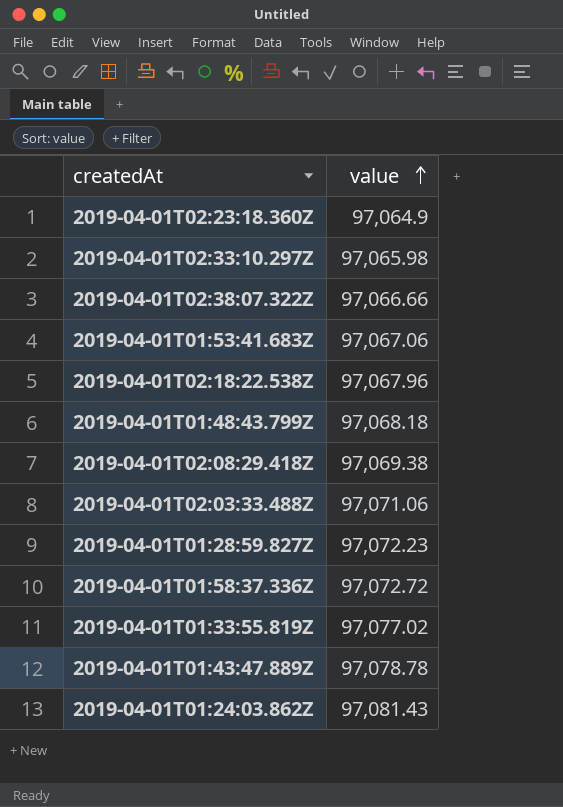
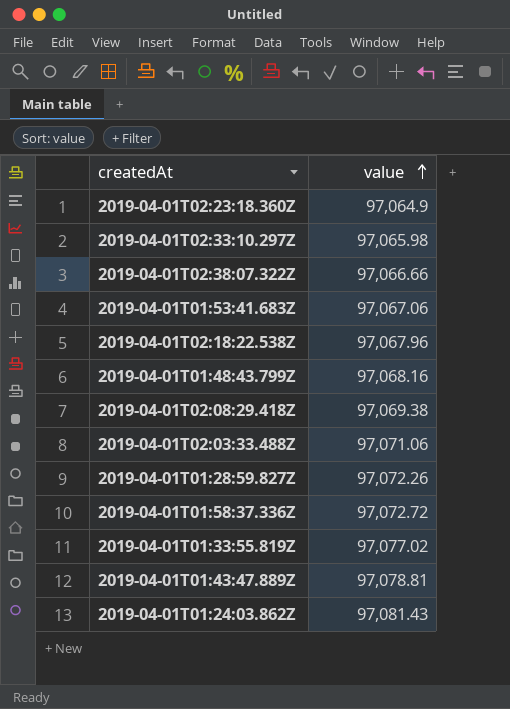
2019-04-01T01:48:43.799Z | value: 97,068.18 -> 97,068.16
2019-04-01T01:28:59.827Z | value: 97,072.23 -> 97,072.26
2019-04-01T01:43:47.889Z | value: 97,078.78 -> 97,078.81

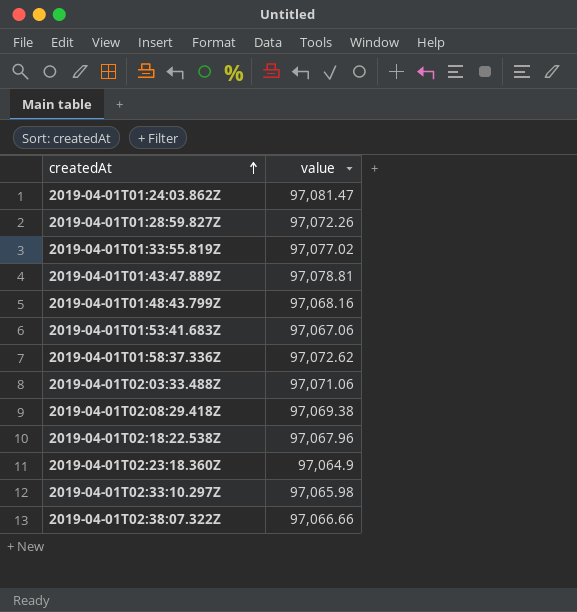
row order: value ascending -> createdAt ascending
2019-04-01T01:24:03.862Z | value: 97,081.43 -> 97,081.47
2019-04-01T01:58:37.336Z | value: 97,072.72 -> 97,072.62

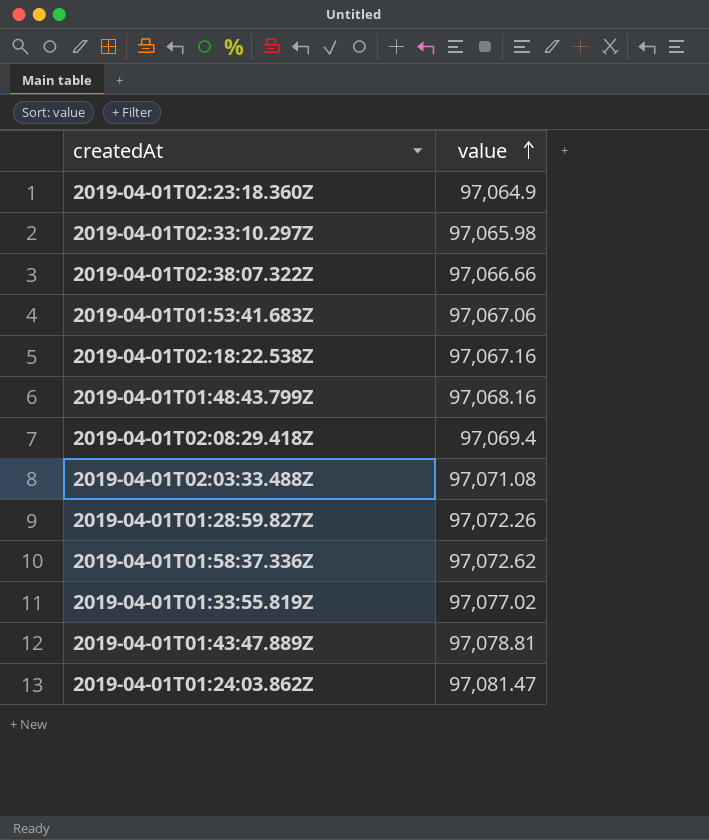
row order: createdAt ascending -> value ascending
2019-04-01T02:18:22.538Z | value: 97,067.96 -> 97,067.16
2019-04-01T02:08:29.418Z | value: 97,069.38 -> 97,069.4
2019-04-01T02:03:33.488Z | value: 97,071.06 -> 97,071.08

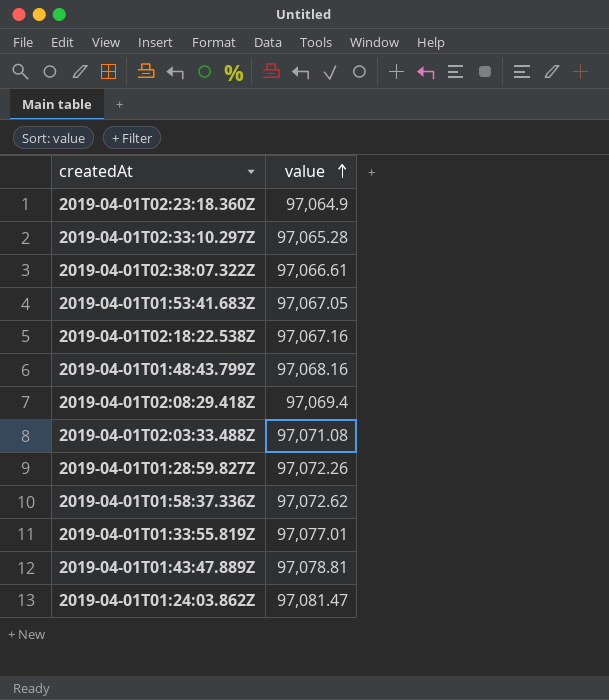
2019-04-01T02:33:10.297Z | value: 97,065.98 -> 97,065.28
2019-04-01T02:38:07.322Z | value: 97,066.66 -> 97,066.61
2019-04-01T01:53:41.683Z | value: 97,067.06 -> 97,067.05
2019-04-01T01:33:55.819Z | value: 97,077.02 -> 97,077.01

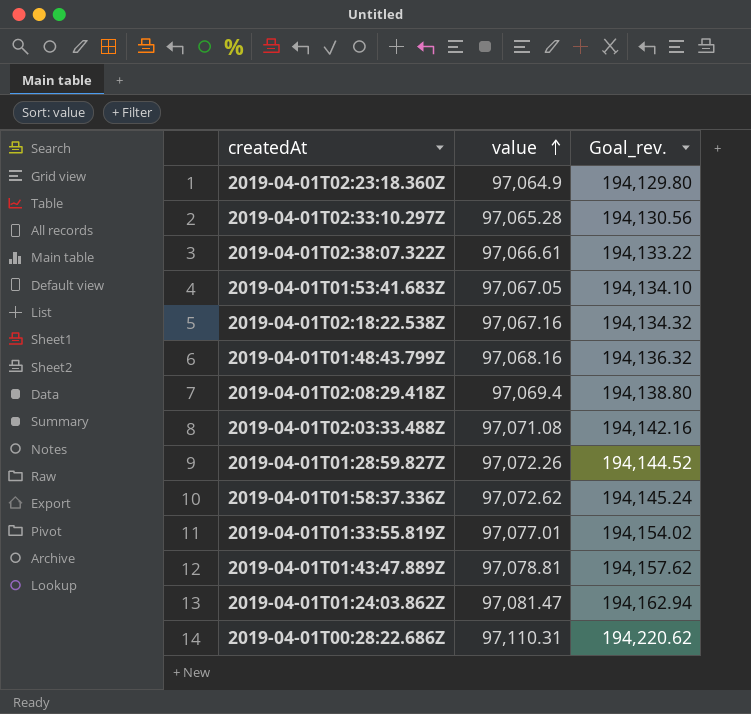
column Goal_rev. | formula: none -> [value] * 2
row 2019-04-01T00:28:22.686Z: none -> 97,110.31 | 194,220.62

